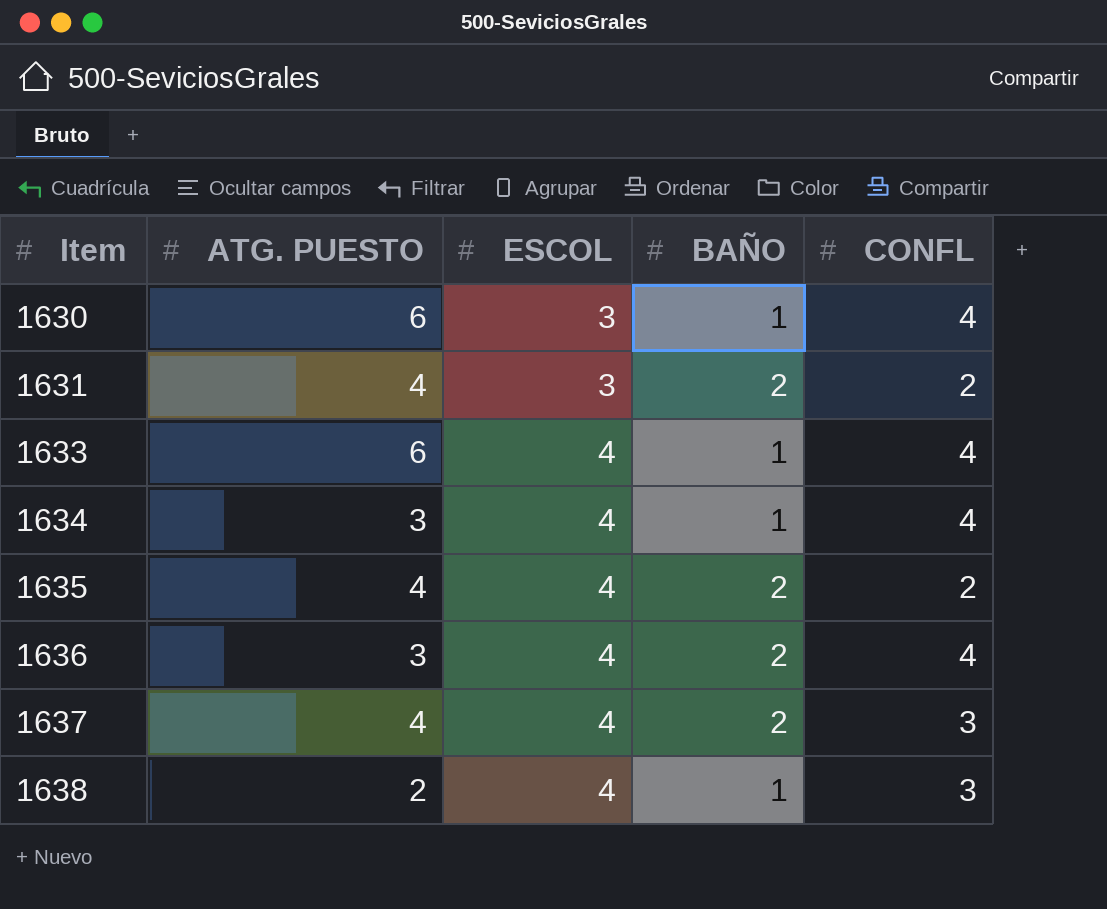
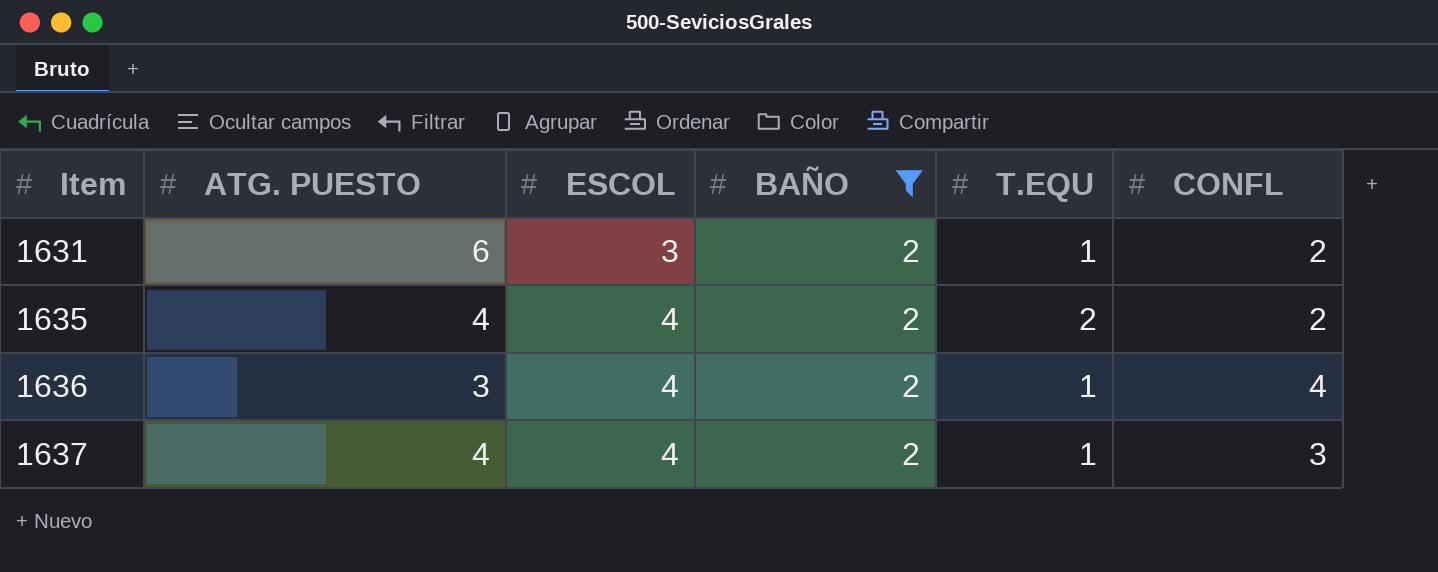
filter: none -> BAÑO = 2
column T.EQU | position: none -> 5
1631 | ATG. PUESTO: 4 -> 6

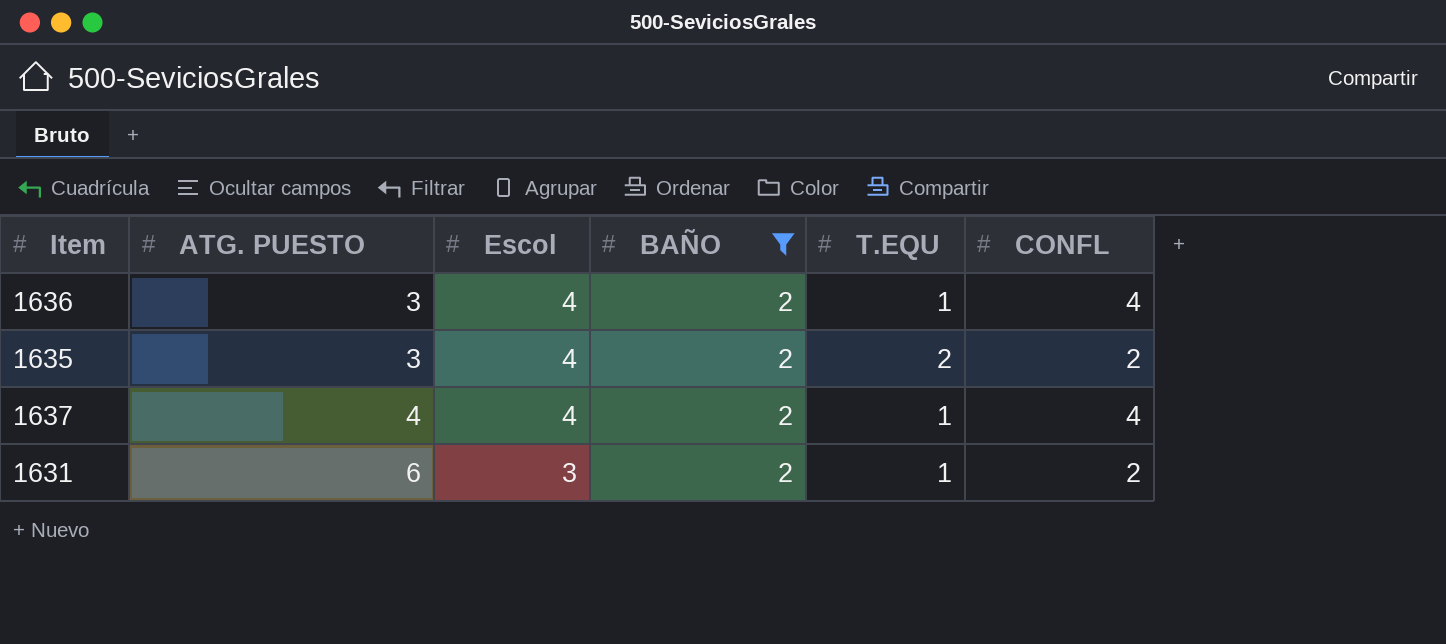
row order: Item ascending -> ATG. PUESTO ascending
column name: ESCOL -> Escol
1635 | ATG. PUESTO: 4 -> 3
1637 | CONFL: 3 -> 4

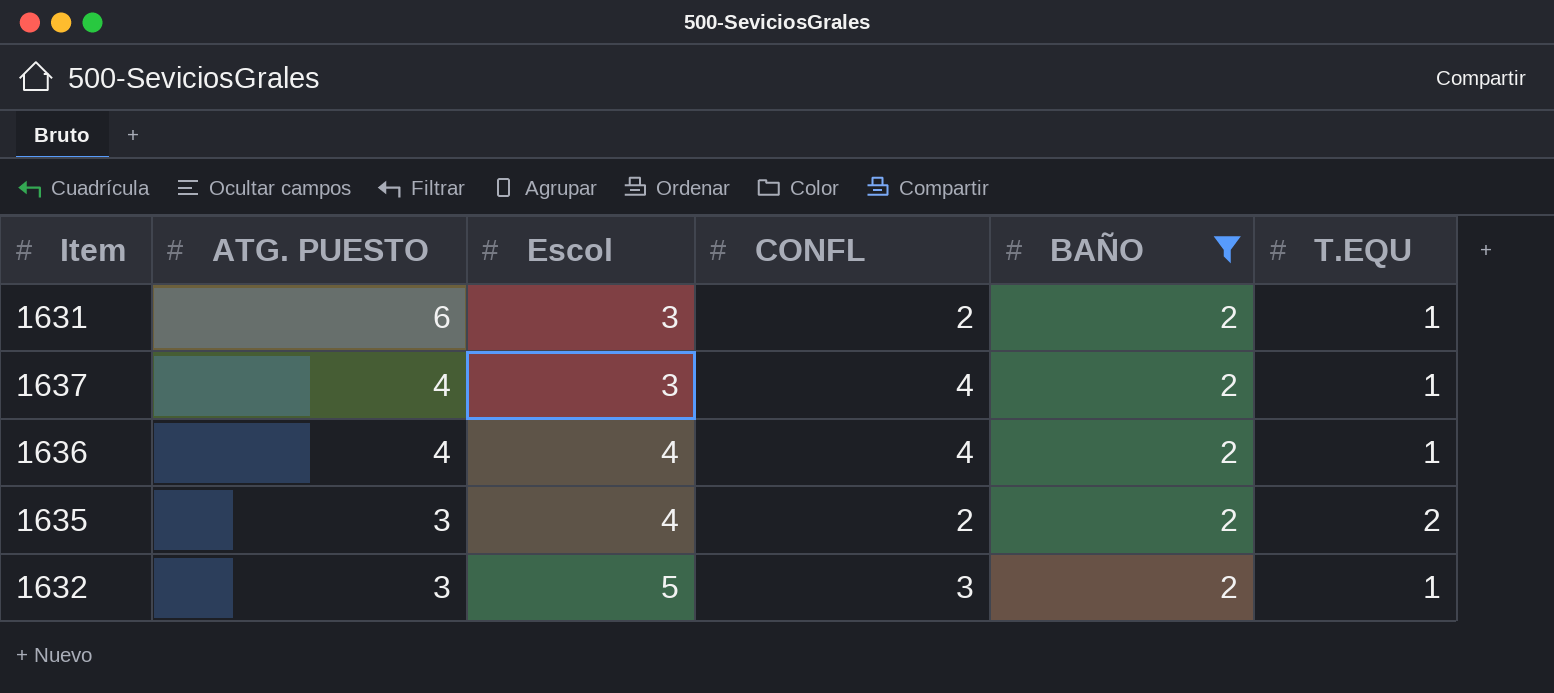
row order: ATG. PUESTO ascending -> ATG. PUESTO descending
column CONFL | position: 6 -> 4
1637 | Escol: 4 -> 3
1636 | ATG. PUESTO: 3 -> 4
row 1632: none -> 3 | 5 | 3 | 2 | 1

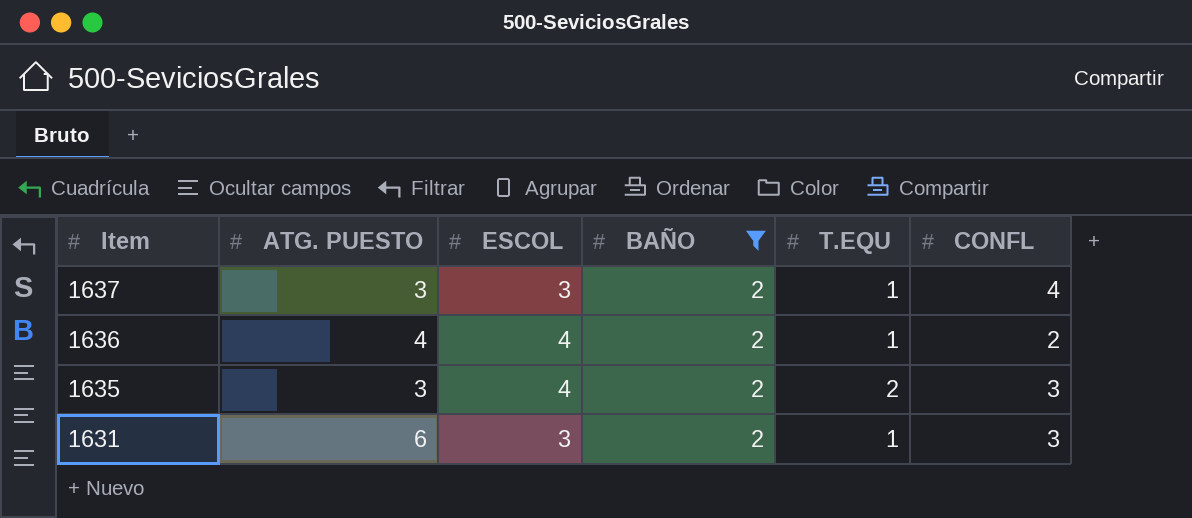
row order: ATG. PUESTO descending -> Item descending
column name: Escol -> ESCOL
column CONFL | position: 4 -> 6
row 1632: 3 | 5 | 3 | 2 | 1 -> none
1637 | ATG. PUESTO: 4 -> 3
1636 | CONFL: 4 -> 2
1635 | CONFL: 2 -> 3
1631 | CONFL: 2 -> 3

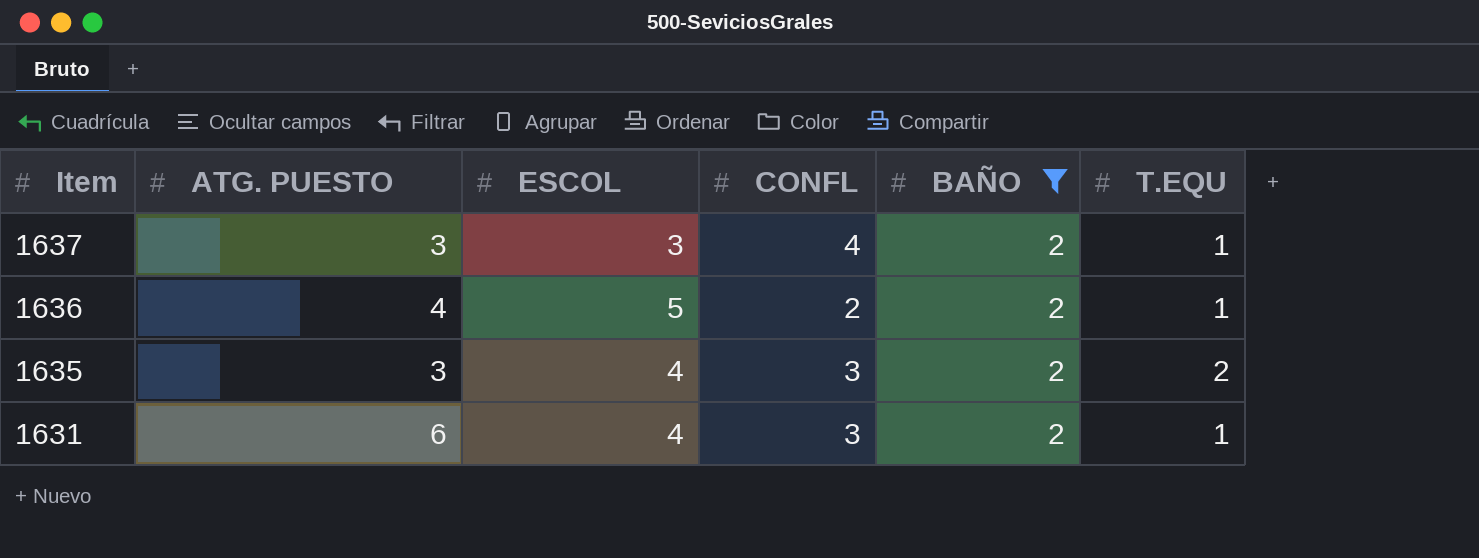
column CONFL | position: 6 -> 4
1636 | ESCOL: 4 -> 5
1631 | ESCOL: 3 -> 4

